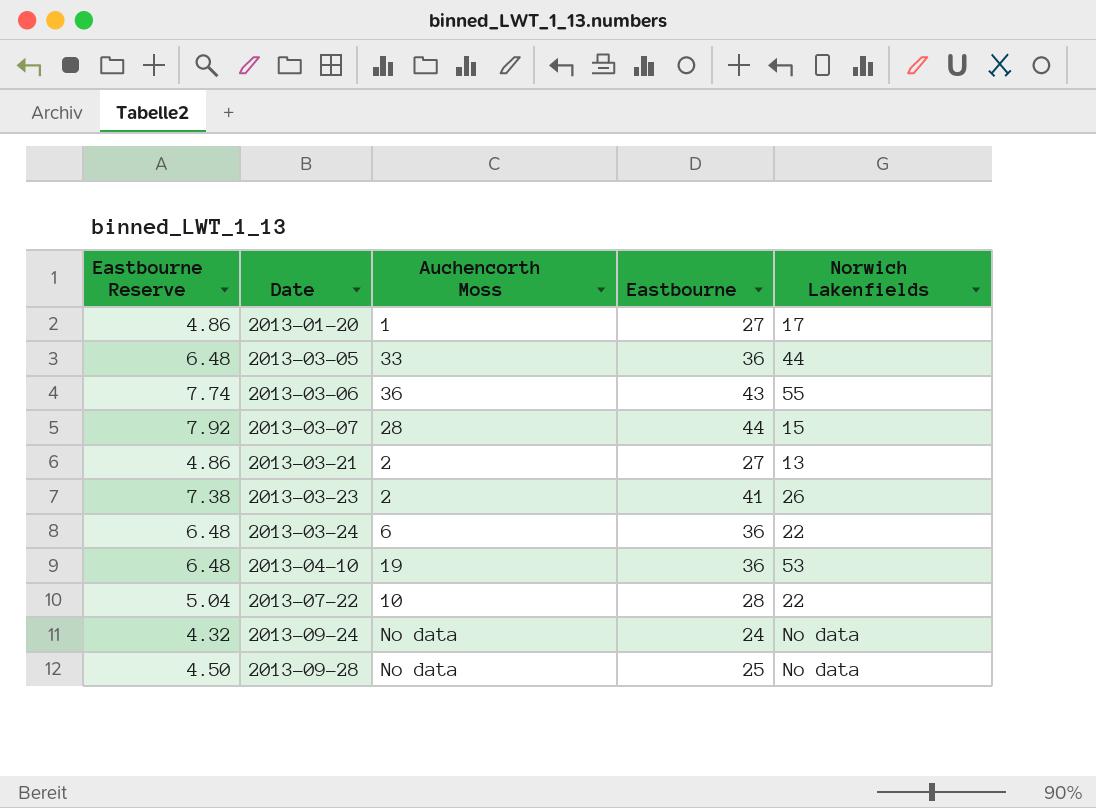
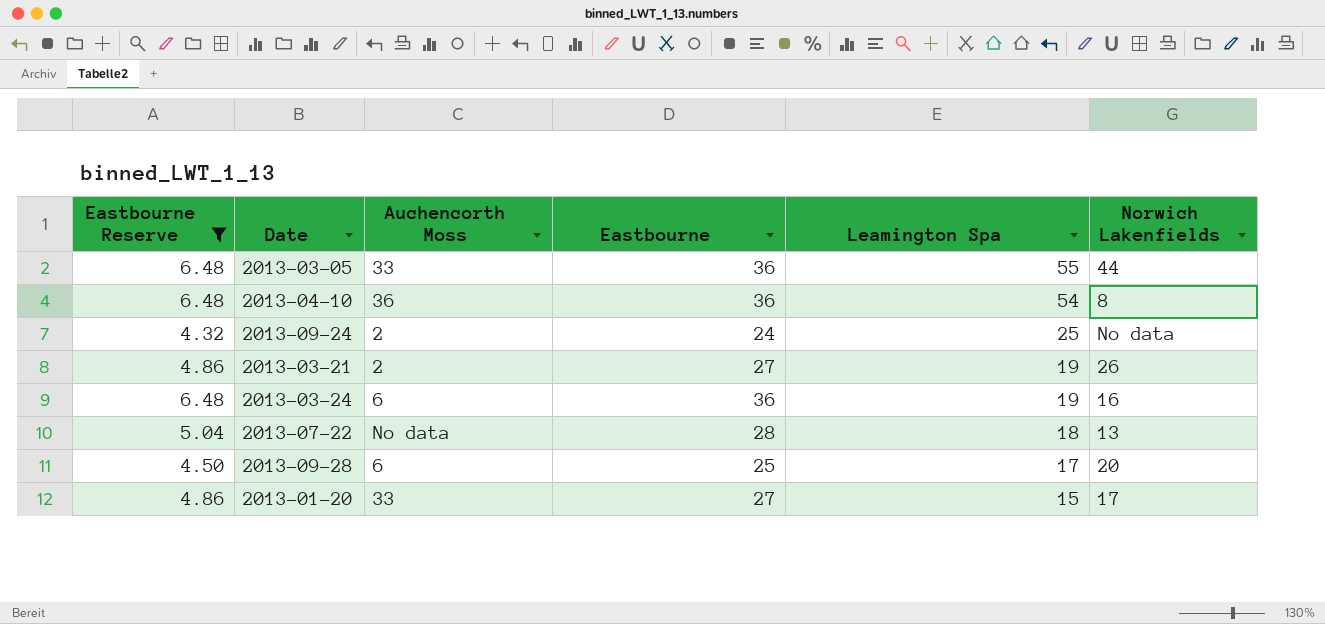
filter: none -> Eastbourne Reserve <= 6.48
row order: Date ascending -> Leamington Spa descending
column Leamington Spa | position: none -> 5
2013-04-10 | Auchencorth Moss: 19 -> 36
2013-04-10 | Norwich Lakenfields: 53 -> 8
2013-09-24 | Auchencorth Moss: No data -> 2
2013-03-21 | Norwich Lakenfields: 13 -> 26
2013-03-24 | Norwich Lakenfields: 22 -> 16
2013-07-22 | Auchencorth Moss: 10 -> No data
2013-07-22 | Norwich Lakenfields: 22 -> 13
2013-09-28 | Auchencorth Moss: No data -> 6
2013-09-28 | Norwich Lakenfields: No data -> 20
2013-01-20 | Auchencorth Moss: 1 -> 33

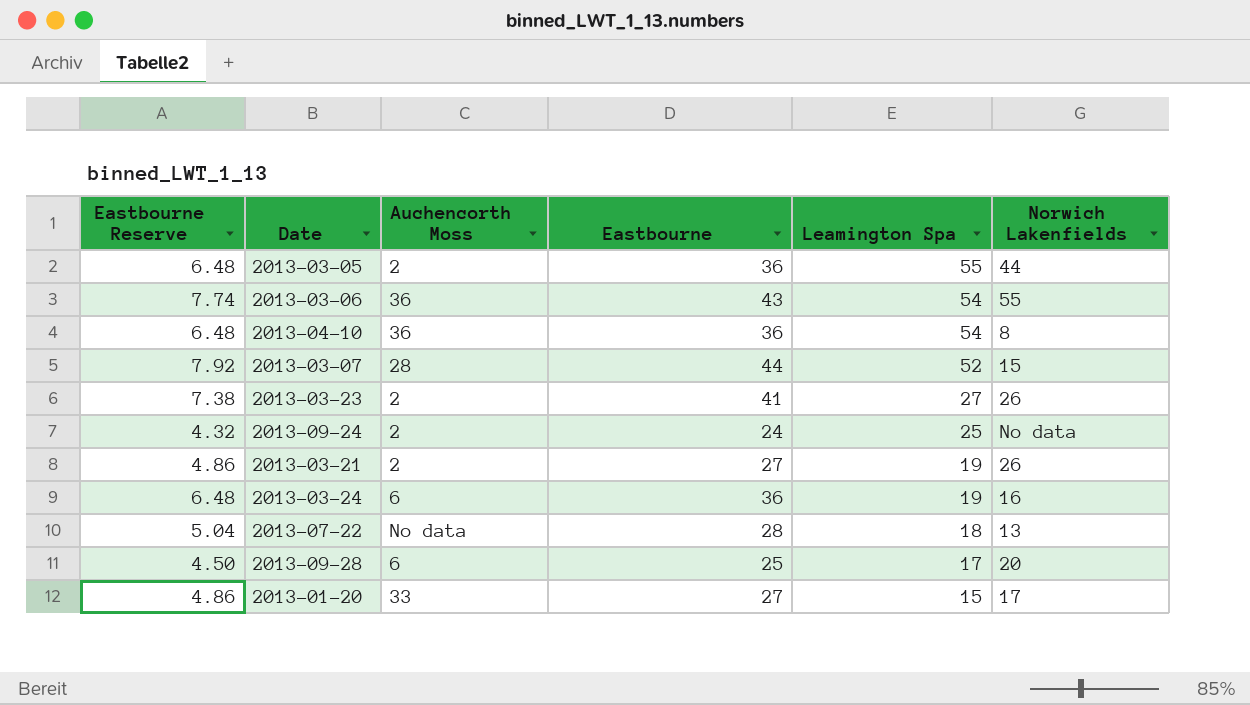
filter: Eastbourne Reserve <= 6.48 -> none
2013-03-05 | Auchencorth Moss: 33 -> 2

